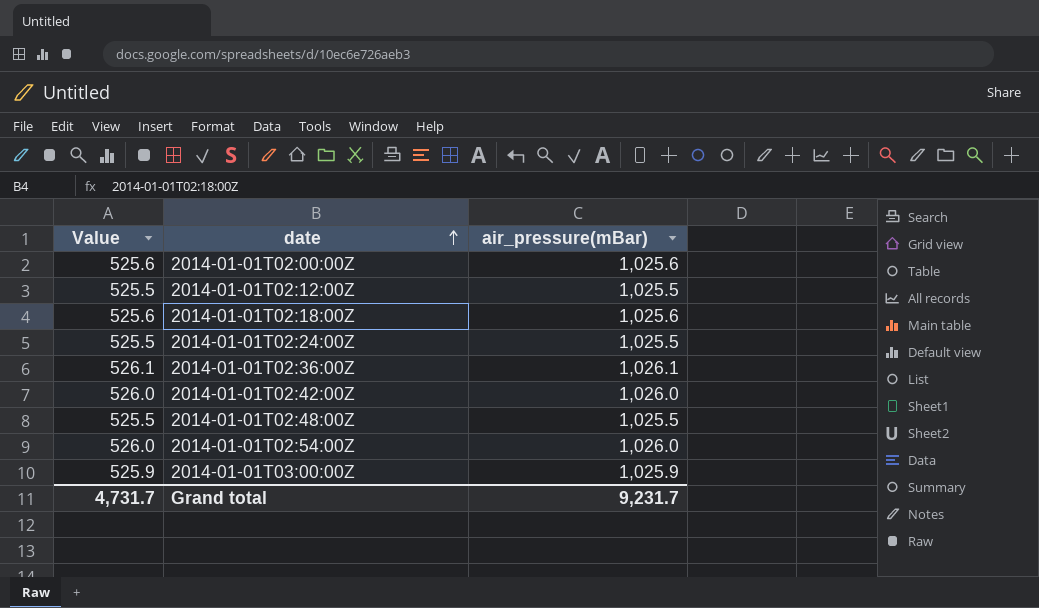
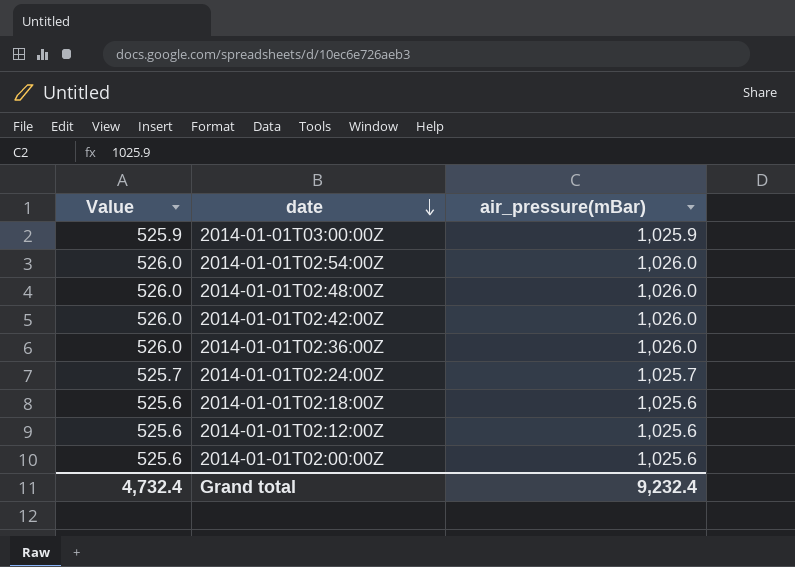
row order: date ascending -> date descending
2014-01-01T02:48:00Z | Value: 525.5 -> 526.0
2014-01-01T02:48:00Z | air_pressure(mBar): 1,025.5 -> 1,026.0
2014-01-01T02:36:00Z | Value: 526.1 -> 526.0
2014-01-01T02:36:00Z | air_pressure(mBar): 1,026.1 -> 1,026.0
2014-01-01T02:24:00Z | Value: 525.5 -> 525.7
2014-01-01T02:24:00Z | air_pressure(mBar): 1,025.5 -> 1,025.7
2014-01-01T02:12:00Z | Value: 525.5 -> 525.6
2014-01-01T02:12:00Z | air_pressure(mBar): 1,025.5 -> 1,025.6
Grand total | Value: 4,731.7 -> 4,732.4
Grand total | air_pressure(mBar): 9,231.7 -> 9,232.4

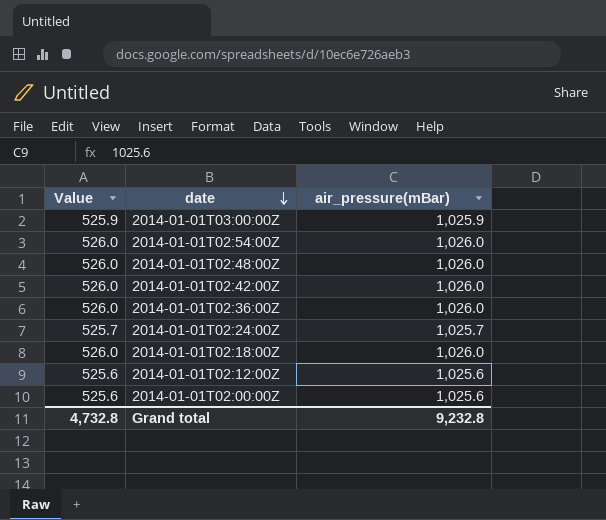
2014-01-01T02:18:00Z | Value: 525.6 -> 526.0
2014-01-01T02:18:00Z | air_pressure(mBar): 1,025.6 -> 1,026.0
Grand total | Value: 4,732.4 -> 4,732.8
Grand total | air_pressure(mBar): 9,232.4 -> 9,232.8

